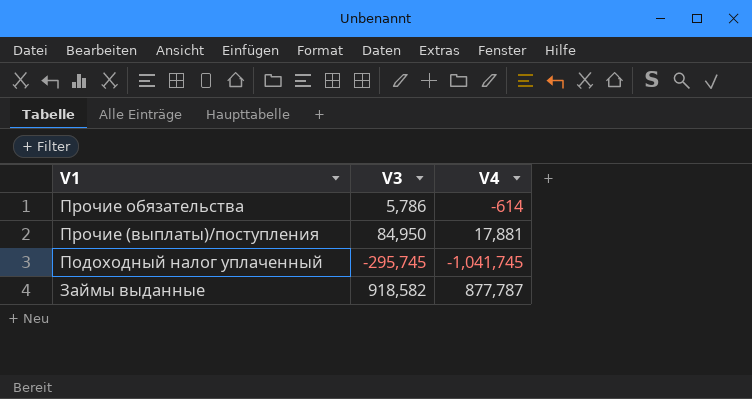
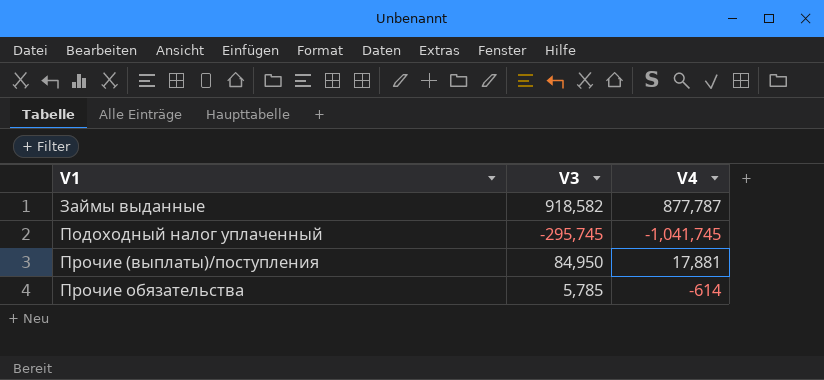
row order: V1 descending -> V1 ascending
Прочие обязательства | V3: 5,786 -> 5,785

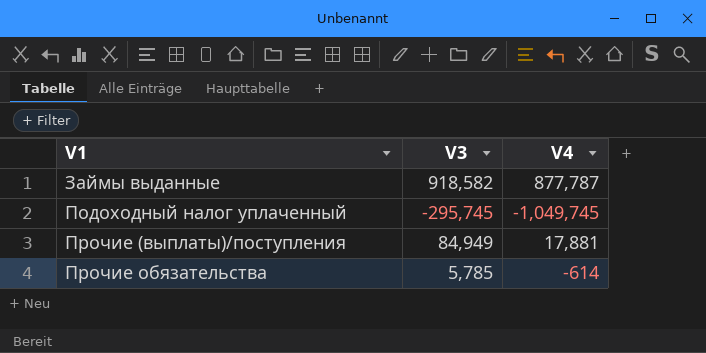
Подоходный налог уплаченный | V4: -1,041,745 -> -1,049,745
Прочие (выплаты)/поступления | V3: 84,950 -> 84,949

